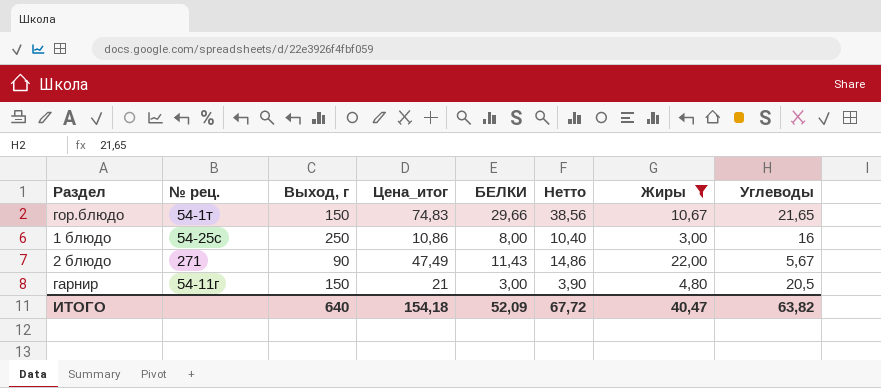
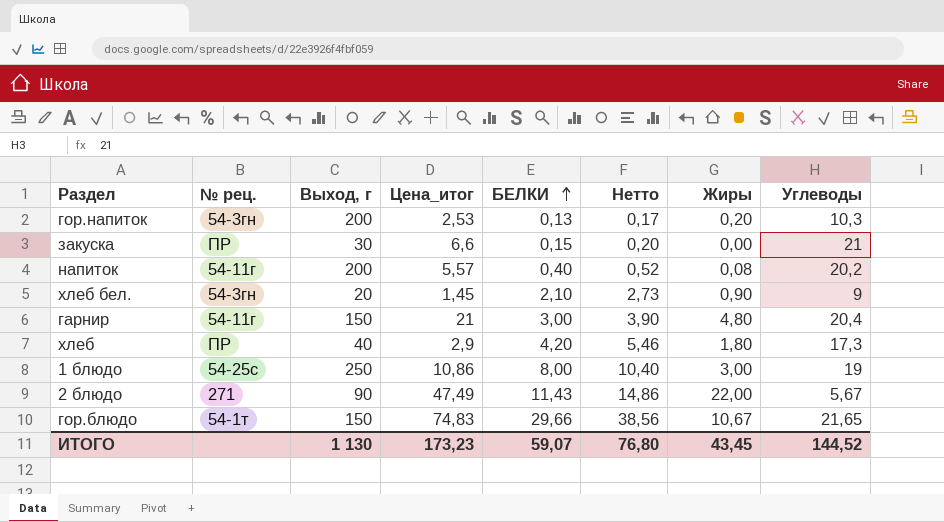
filter: Жиры >= 3,00 -> none
row order: none -> БЕЛКИ ascending
гарнир | Углеводы: 20,5 -> 20,4
1 блюдо | Углеводы: 16 -> 19
ИТОГО | Выход, г: 640 -> 1 130
ИТОГО | Цена_итог: 154,18 -> 173,23
ИТОГО | БЕЛКИ: 52,09 -> 59,07
ИТОГО | Нетто: 67,72 -> 76,80
ИТОГО | Жиры: 40,47 -> 43,45
ИТОГО | Углеводы: 63,82 -> 144,52

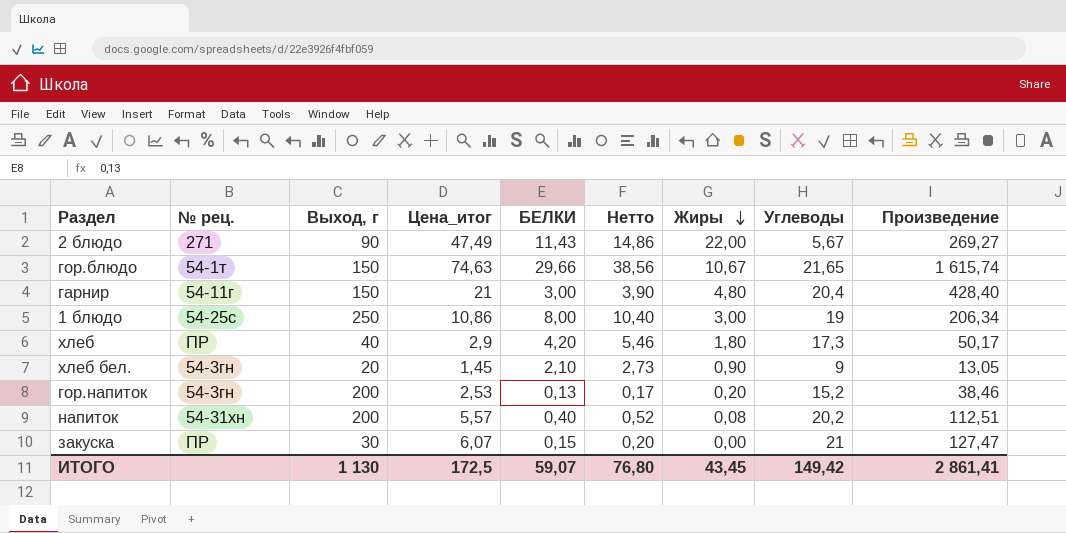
row order: БЕЛКИ ascending -> Жиры descending
column Произведение | formula: none -> [Цена_итог] * [Углеводы]
гор.блюдо | Цена_итог: 74,83 -> 74,63
гор.напиток | Углеводы: 10,3 -> 15,2
напиток | № рец.: 54-11г -> 54-31хн
закуска | Цена_итог: 6,6 -> 6,07
ИТОГО | Цена_итог: 173,23 -> 172,5
ИТОГО | Углеводы: 144,52 -> 149,42

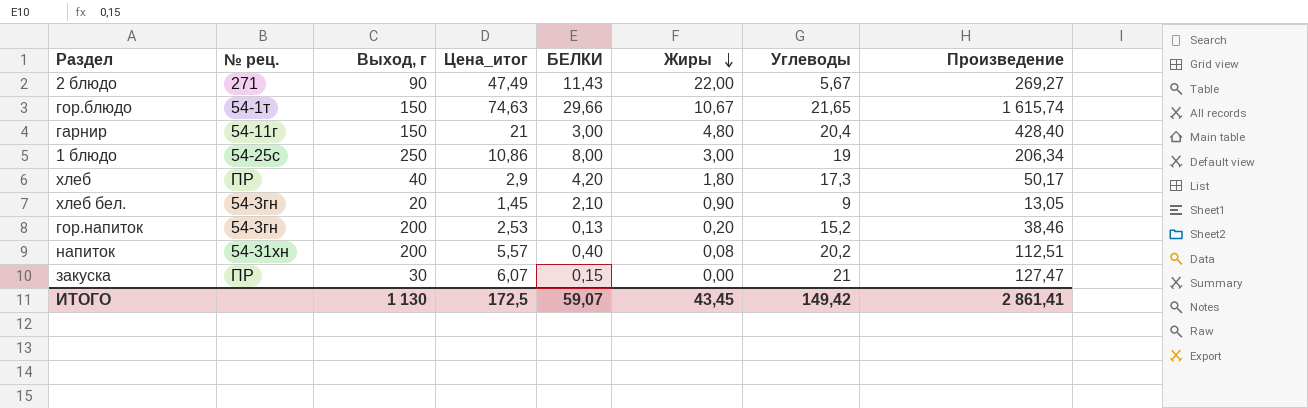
column Нетто | formula: [БЕЛКИ] * 1,3 -> none

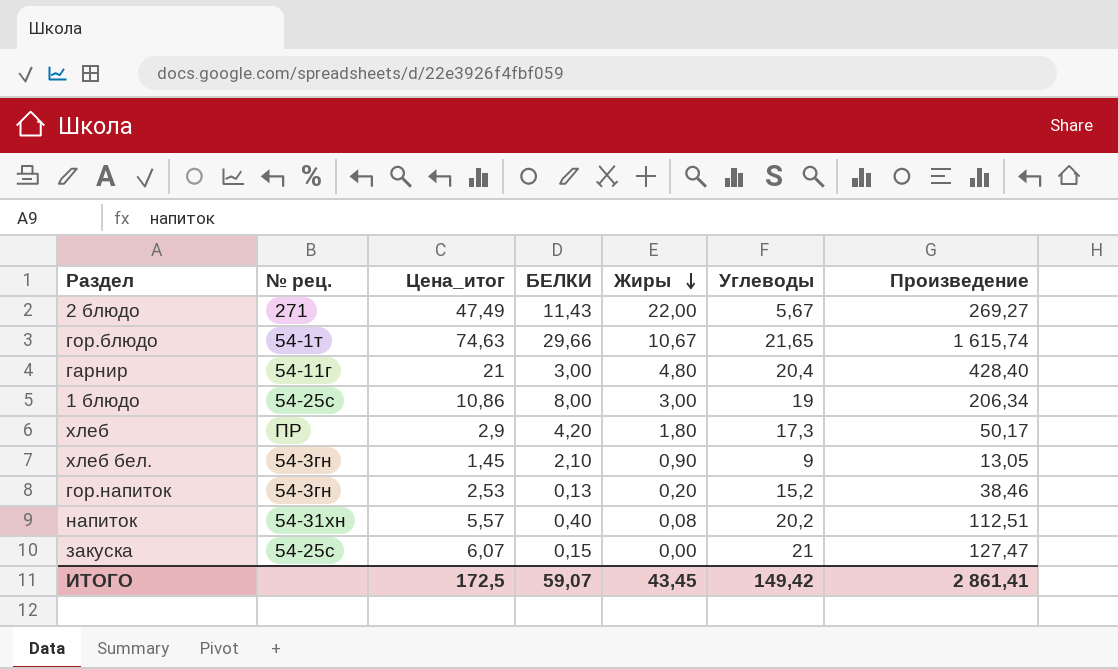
column Выход, г | position: 3 -> none
закуска | № рец.: ПР -> 54-25с

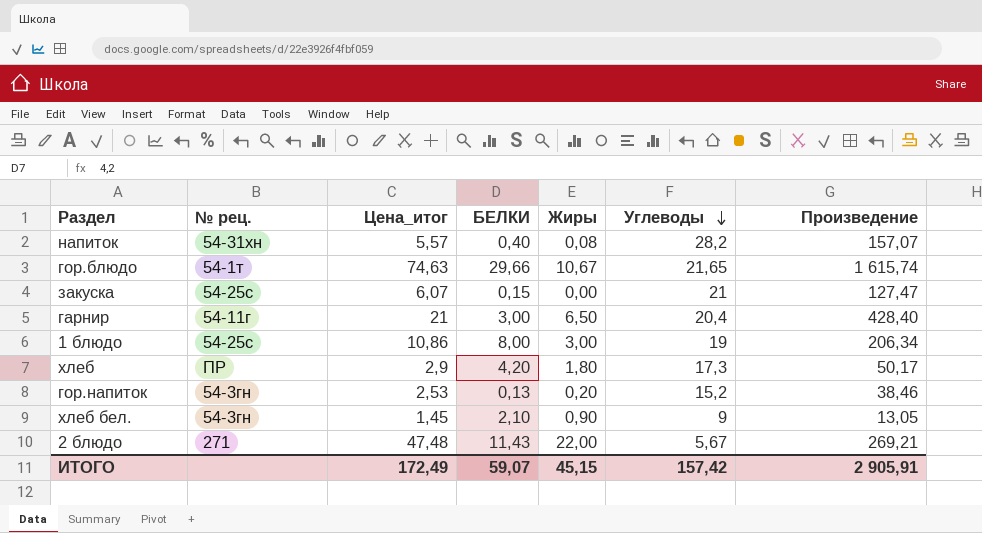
row order: Жиры descending -> Углеводы descending
напиток | Углеводы: 20,2 -> 28,2
напиток | Произведение: 112,51 -> 157,07
гарнир | Жиры: 4,80 -> 6,50
2 блюдо | Цена_итог: 47,49 -> 47,48
2 блюдо | Произведение: 269,27 -> 269,21
ИТОГО | Цена_итог: 172,5 -> 172,49
ИТОГО | Жиры: 43,45 -> 45,15
ИТОГО | Углеводы: 149,42 -> 157,42
ИТОГО | Произведение: 2 861,41 -> 2 905,91

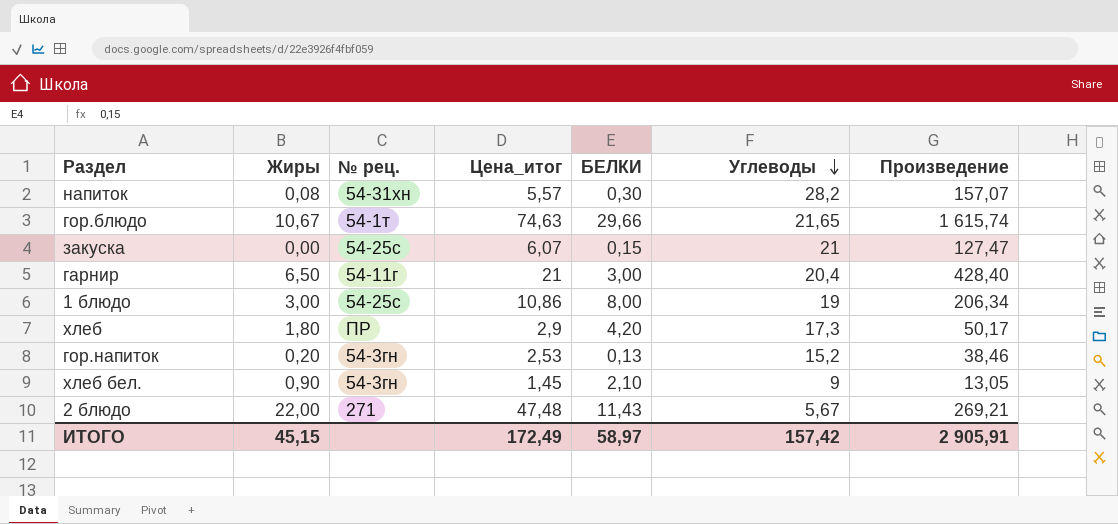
column Жиры | position: 5 -> 2
напиток | БЕЛКИ: 0,40 -> 0,30
ИТОГО | БЕЛКИ: 59,07 -> 58,97

